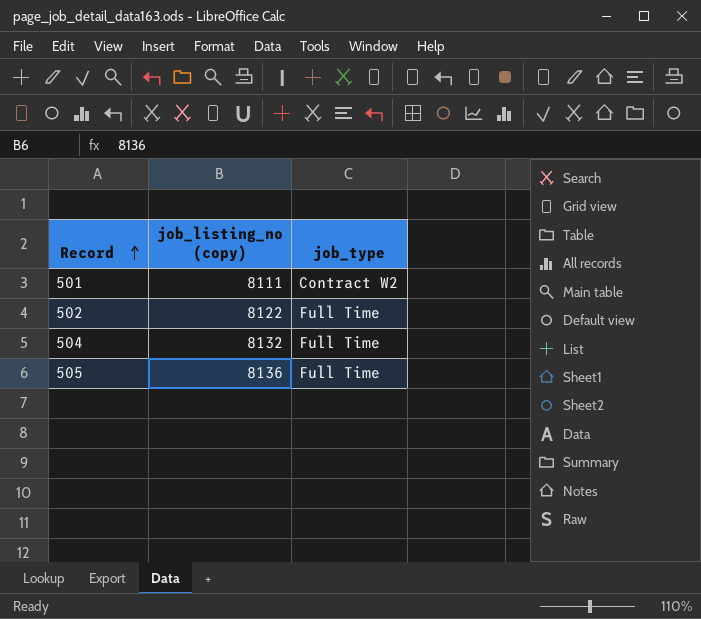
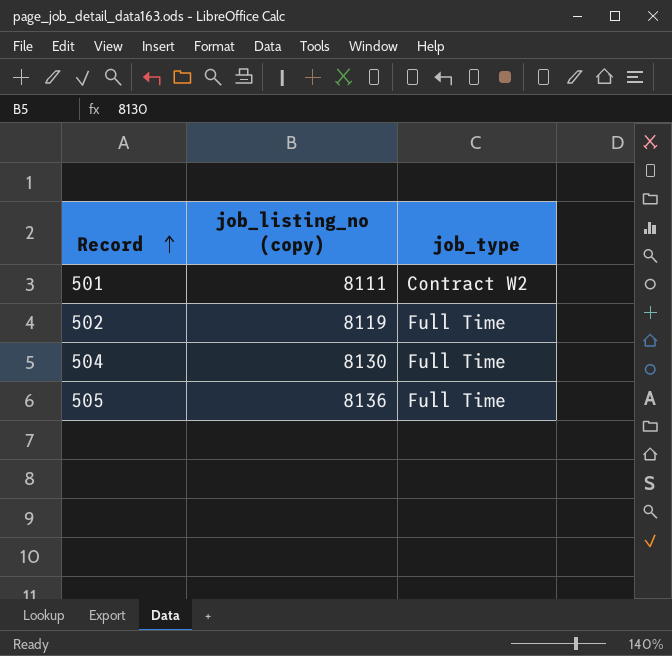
502 | job_listing_no (copy): 8122 -> 8119
504 | job_listing_no (copy): 8132 -> 8130

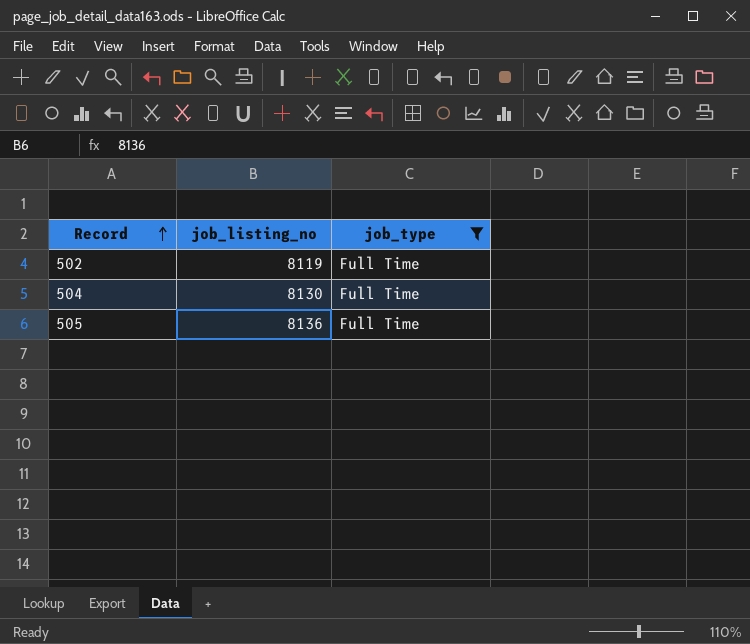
filter: none -> job_type = Full Time
column name: job_listing_no (copy) -> job_listing_no

